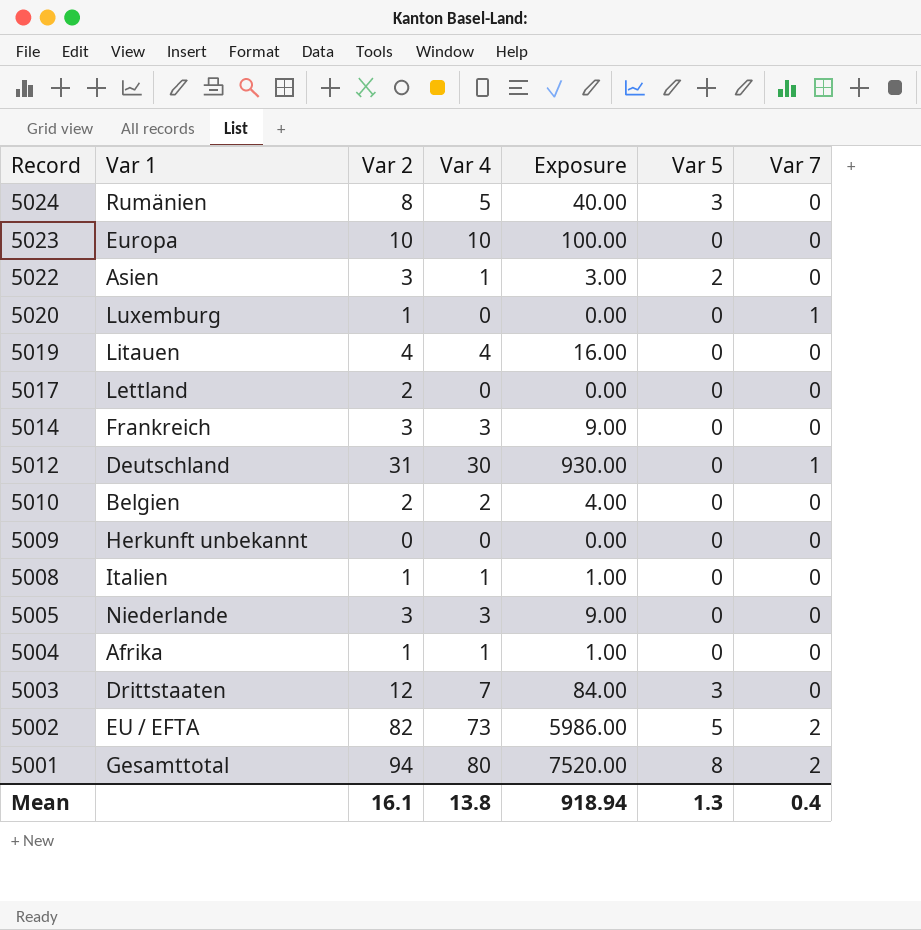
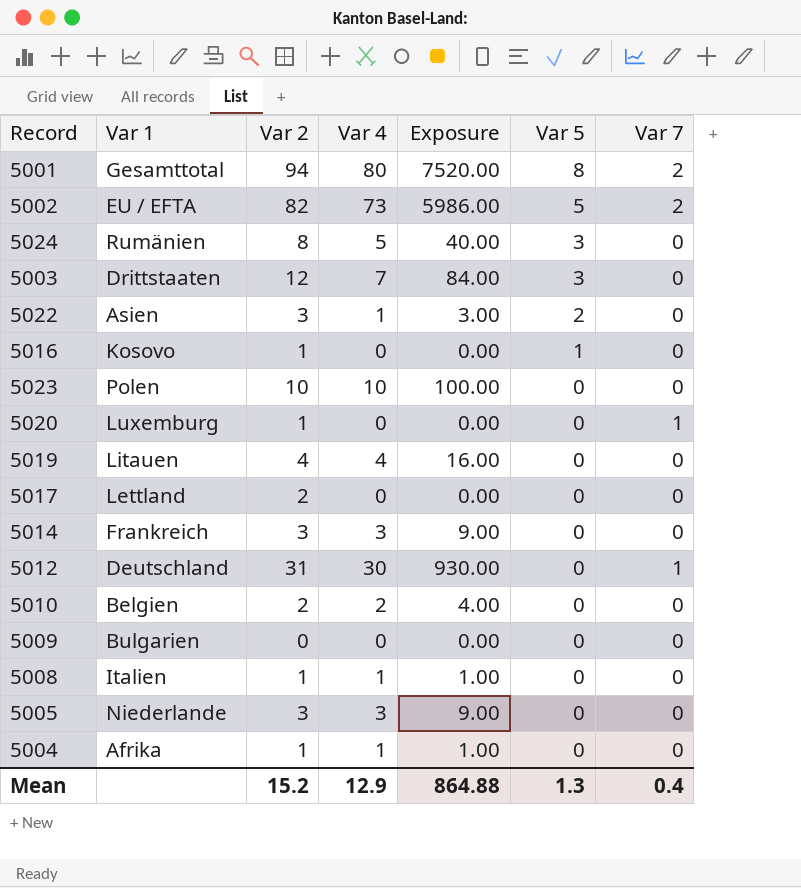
row order: Record descending -> Var 5 descending
row 5016: none -> Kosovo | 1 | 0 | 0.00 | 1 | 0
5023 | Var 1: Europa -> Polen
5009 | Var 1: Herkunft unbekannt -> Bulgarien
Mean | Var 2: 16.1 -> 15.2
Mean | Var 4: 13.8 -> 12.9
Mean | Exposure: 918.94 -> 864.88

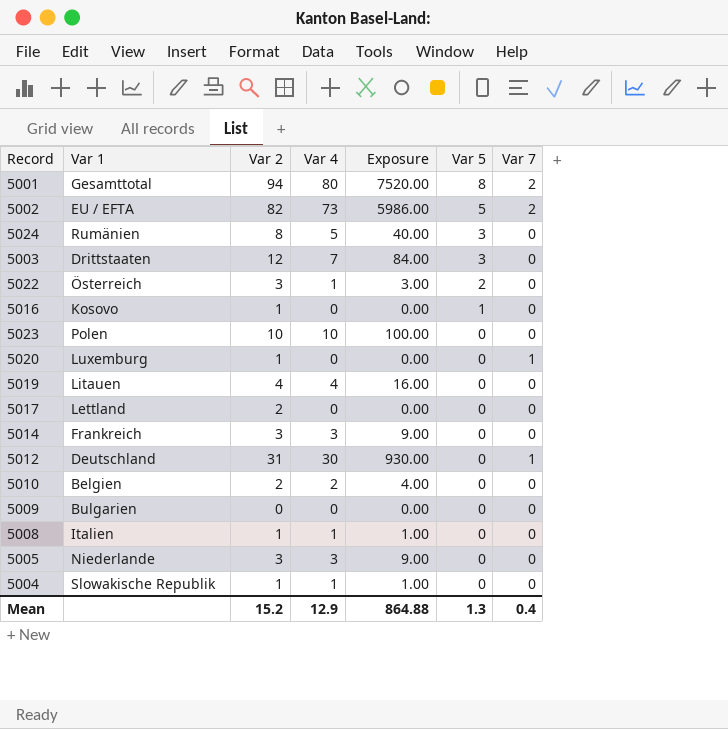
5022 | Var 1: Asien -> Österreich
5004 | Var 1: Afrika -> Slowakische Republik

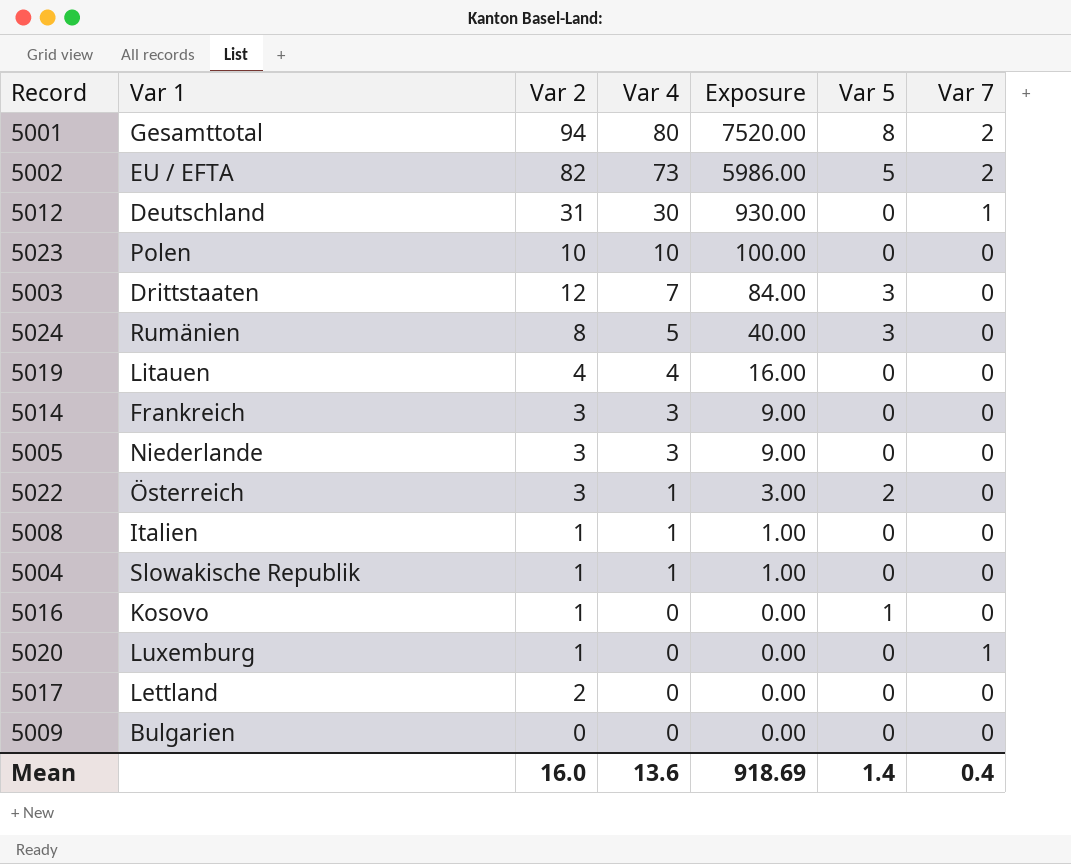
row order: Var 5 descending -> Var 4 descending
row 5010: Belgien | 2 | 2 | 4.00 | 0 | 0 -> none
Mean | Var 2: 15.2 -> 16.0
Mean | Var 4: 12.9 -> 13.6
Mean | Exposure: 864.88 -> 918.69
Mean | Var 5: 1.3 -> 1.4

